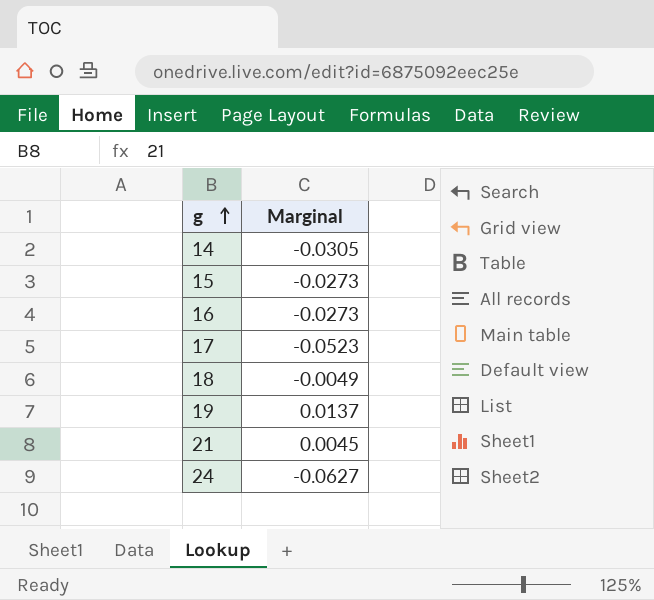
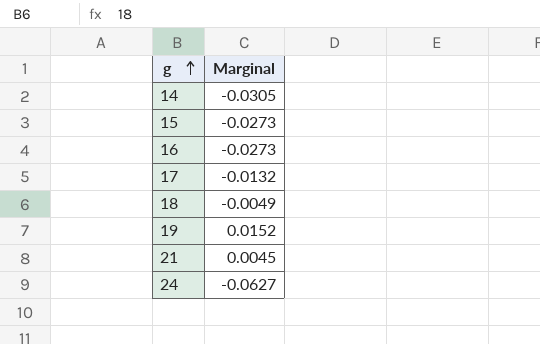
17 | Marginal: -0.0523 -> -0.0132
19 | Marginal: 0.0137 -> 0.0152

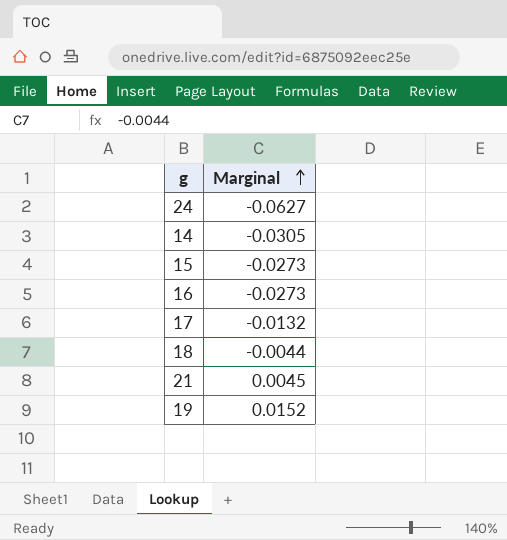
row order: g ascending -> Marginal ascending
18 | Marginal: -0.0049 -> -0.0044

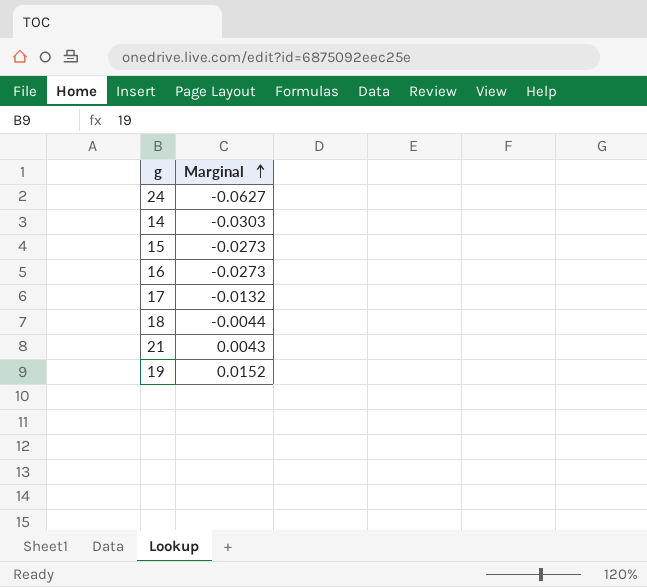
14 | Marginal: -0.0305 -> -0.0303
21 | Marginal: 0.0045 -> 0.0043

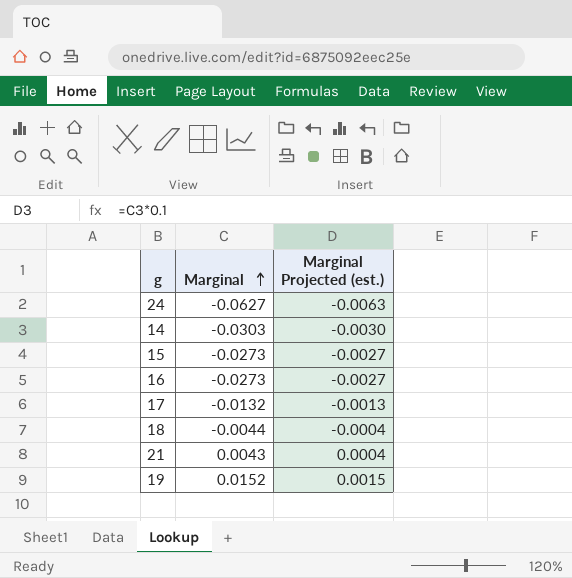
column Marginal Projected (est.) | formula: none -> [Marginal] * 0.1

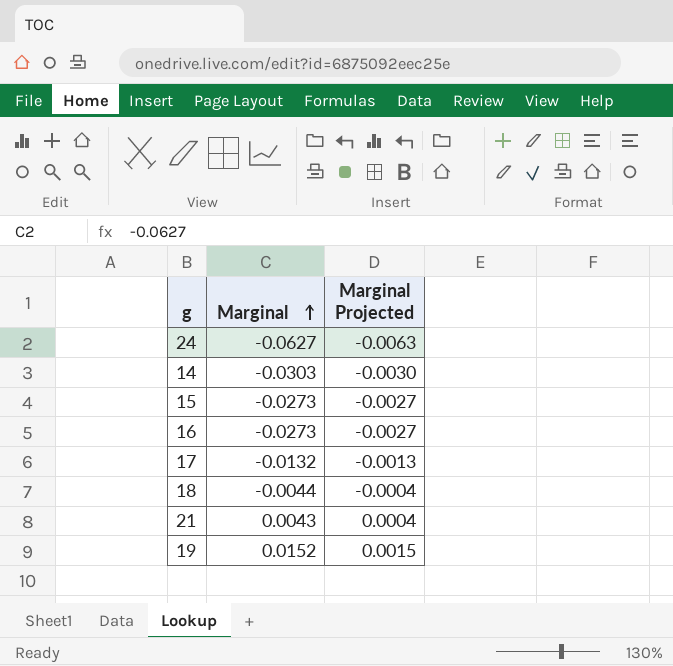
column name: Marginal Projected (est.) -> Marginal Projected

